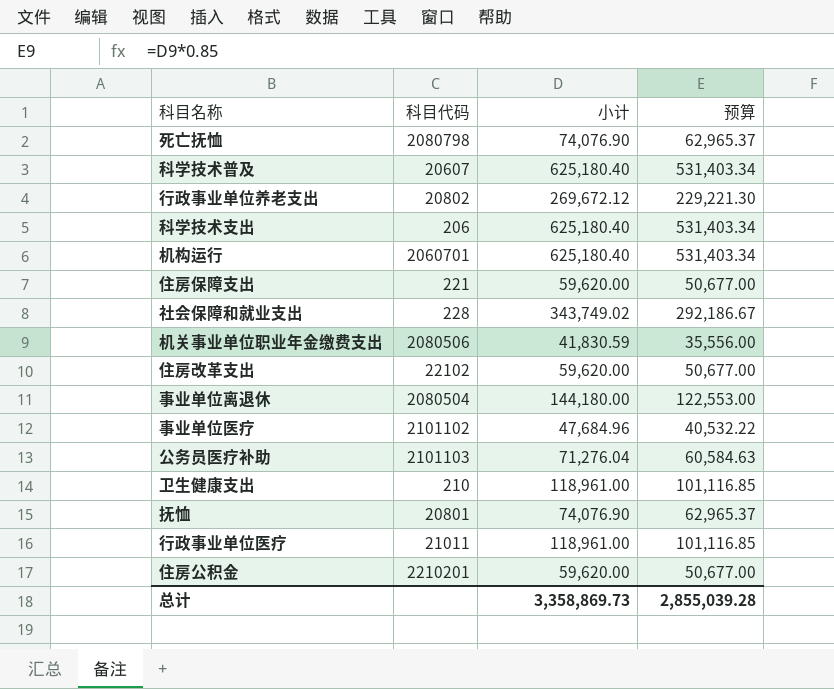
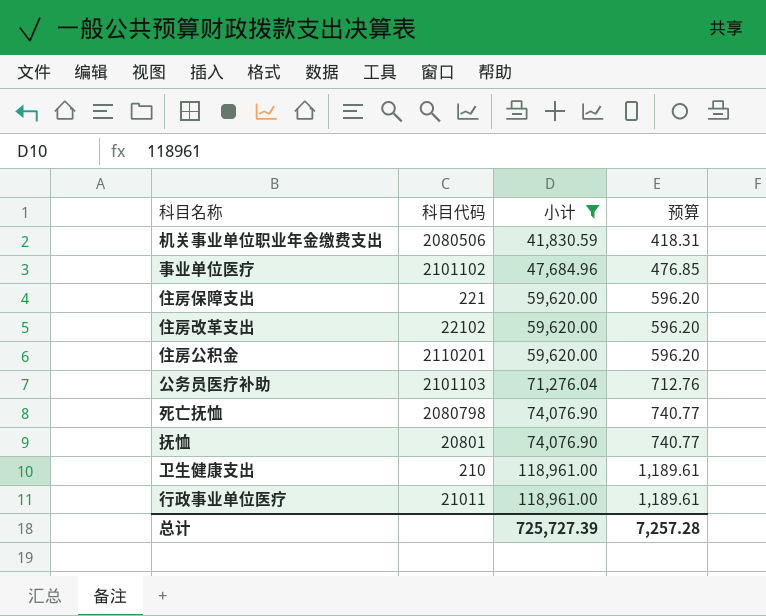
filter: none -> 小计 <= 118,961.00
row order: none -> 小计 ascending
column 预算 | formula: [小计] * 0.85 -> [小计] * 0.01
住房公积金 | 科目代码: 2210201 -> 2110201
总计 | 小计: 3,358,869.73 -> 725,727.39
总计 | 预算: 2,855,039.28 -> 7,257.28

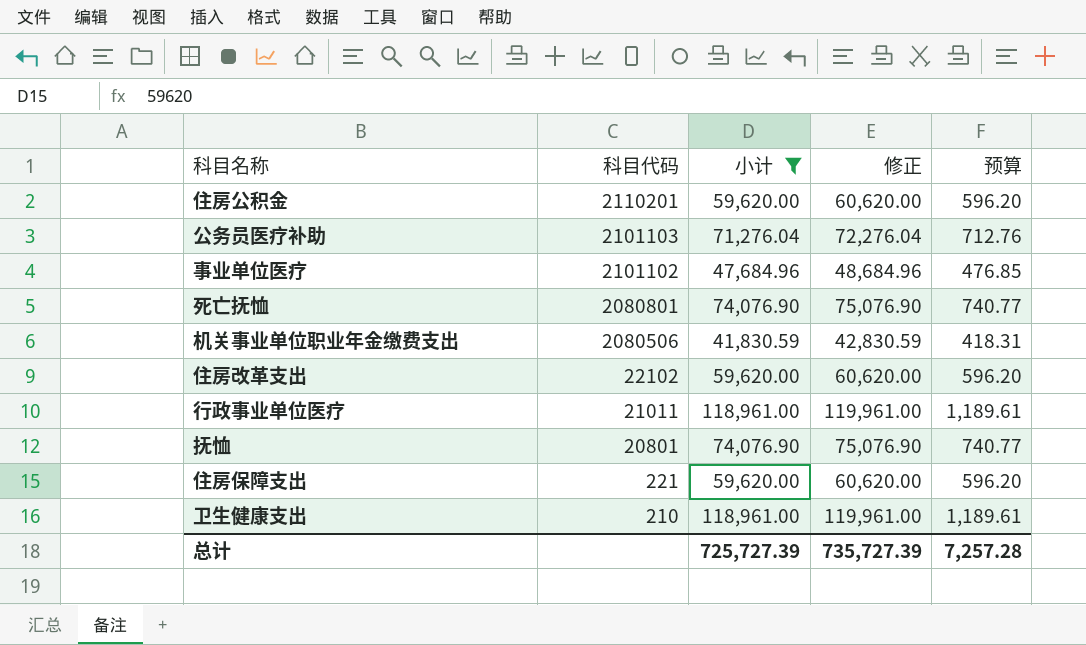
row order: 小计 ascending -> 科目代码 descending
column 修正 | formula: none -> [小计] + 1000
死亡抚恤 | 科目代码: 2080798 -> 2080801

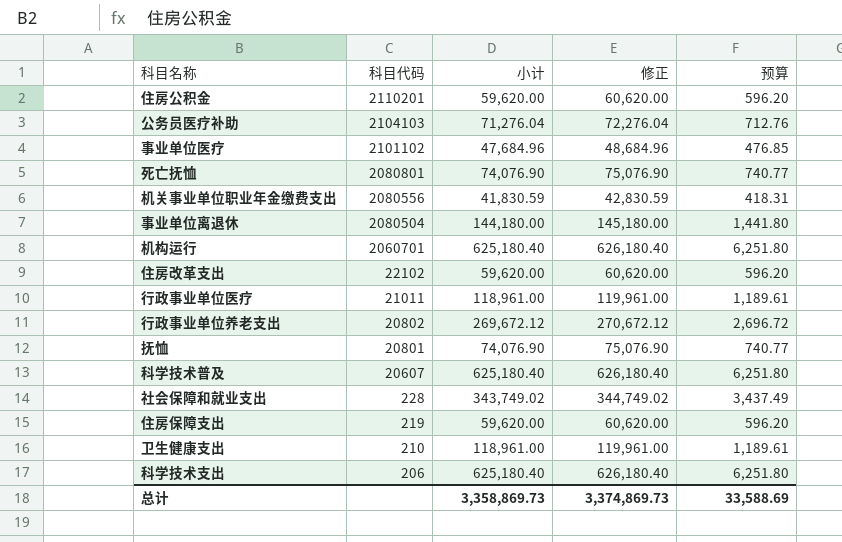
filter: 小计 <= 118,961.00 -> none
公务员医疗补助 | 科目代码: 2101103 -> 2104103
机关事业单位职业年金缴费支出 | 科目代码: 2080506 -> 2080556
住房保障支出 | 科目代码: 221 -> 219
总计 | 小计: 725,727.39 -> 3,358,869.73
总计 | 修正: 735,727.39 -> 3,374,869.73
总计 | 预算: 7,257.28 -> 33,588.69

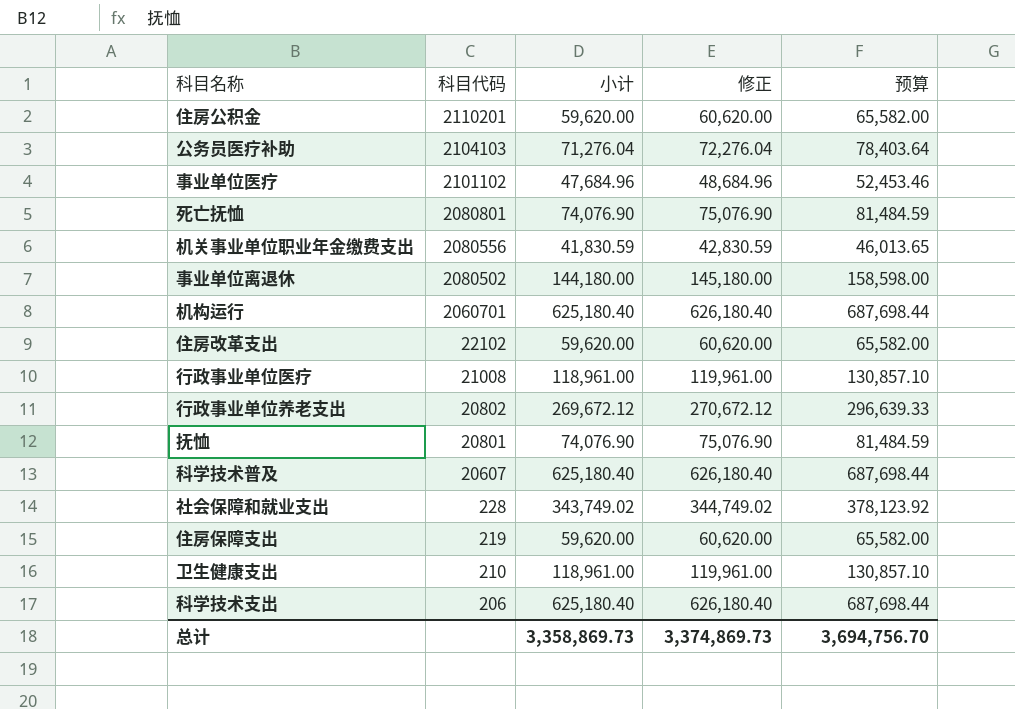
column 预算 | formula: [小计] * 0.01 -> [小计] * 1.1
事业单位离退休 | 科目代码: 2080504 -> 2080502
行政事业单位医疗 | 科目代码: 21011 -> 21008
总计 | 预算: 33,588.69 -> 3,694,756.70

